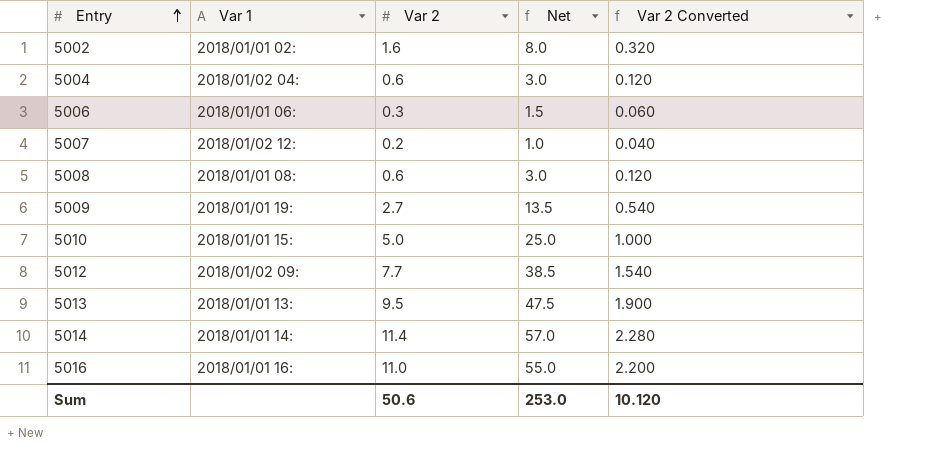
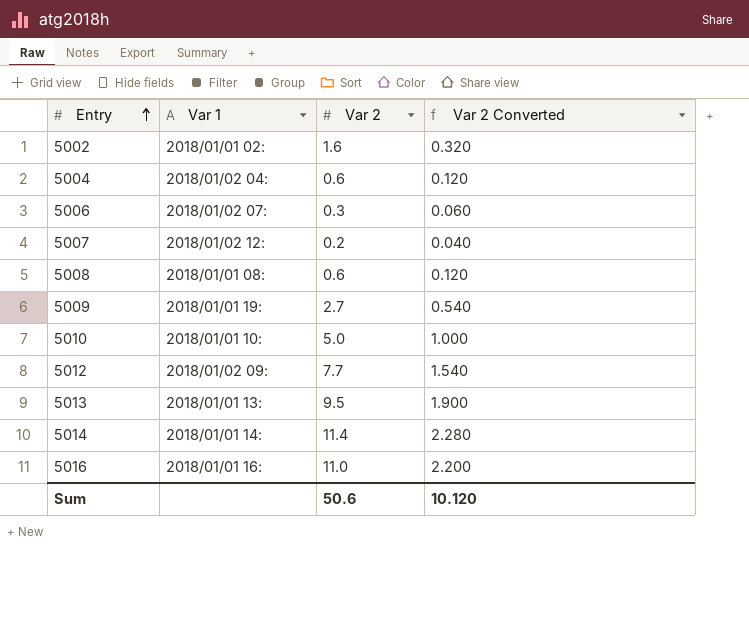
column Net | formula: [Var 2] * 5 -> none
5006 | Var 1: 2018/01/01 06: -> 2018/01/02 07:
5010 | Var 1: 2018/01/01 15: -> 2018/01/01 10:

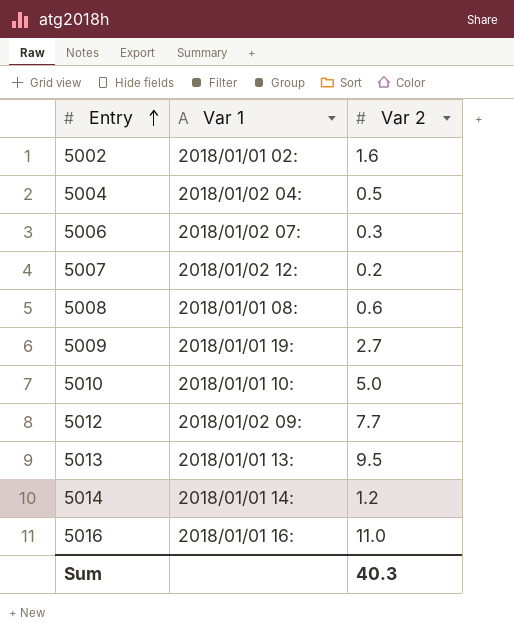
column Var 2 Converted | formula: [Var 2] * 0.2 -> none
5004 | Var 2: 0.6 -> 0.5
5014 | Var 2: 11.4 -> 1.2
Sum | Var 2: 50.6 -> 40.3

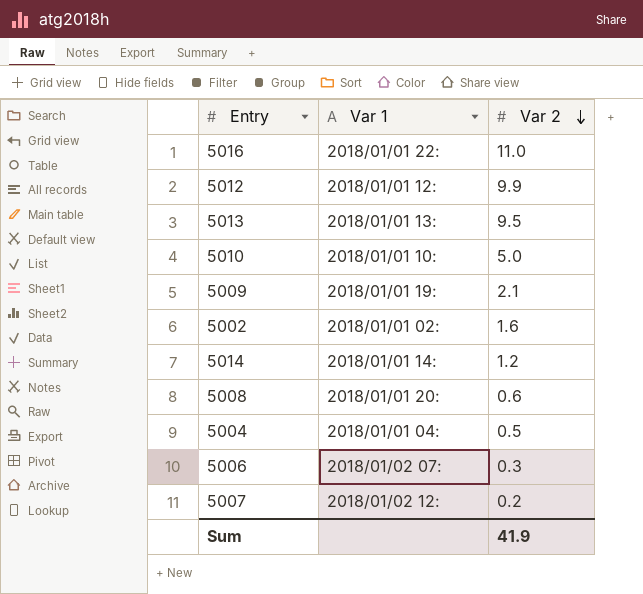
row order: Entry ascending -> Var 2 descending
5016 | Var 1: 2018/01/01 16: -> 2018/01/01 22:
5012 | Var 1: 2018/01/02 09: -> 2018/01/01 12:
5012 | Var 2: 7.7 -> 9.9
5009 | Var 2: 2.7 -> 2.1
5008 | Var 1: 2018/01/01 08: -> 2018/01/01 20:
5004 | Var 1: 2018/01/02 04: -> 2018/01/01 04:
Sum | Var 2: 40.3 -> 41.9

